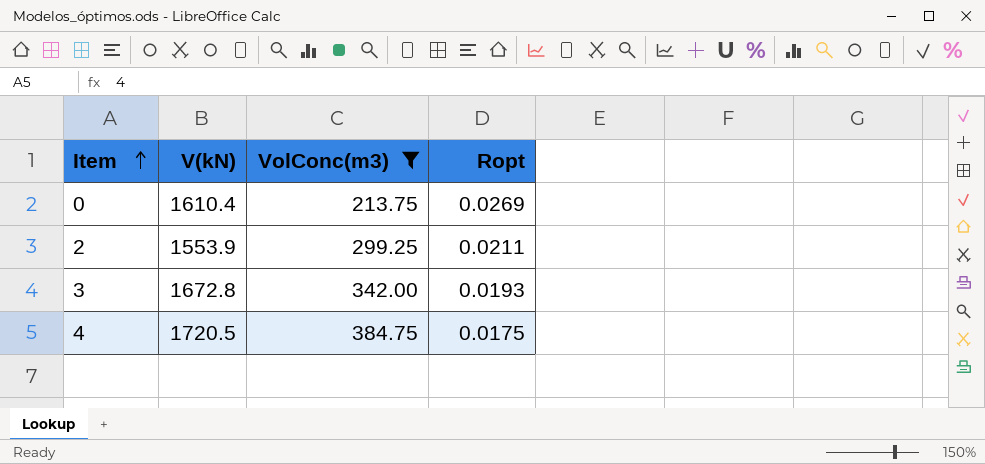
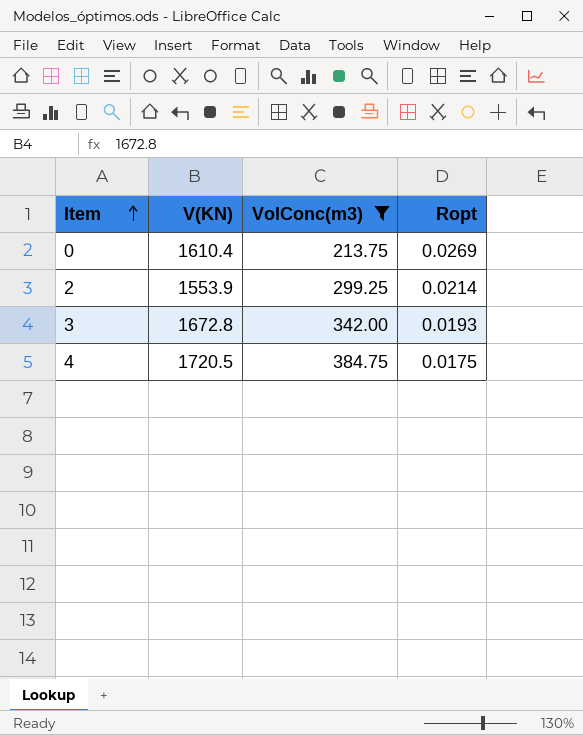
column name: V(kN) -> V(KN)
2 | Ropt: 0.0211 -> 0.0214

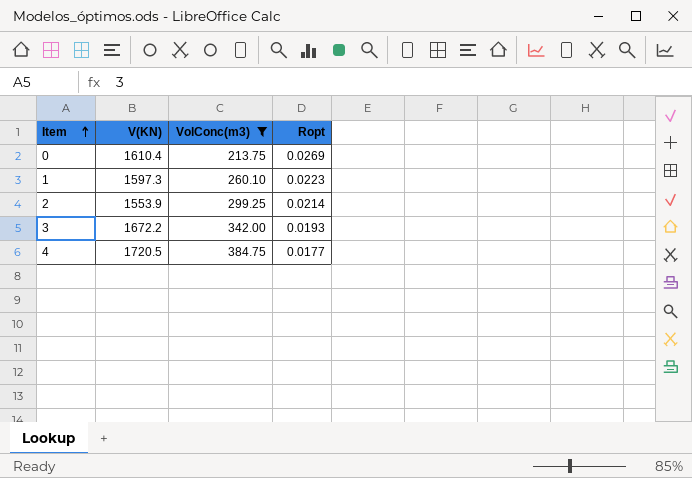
row 1: none -> 1597.3 | 260.10 | 0.0223
3 | V(KN): 1672.8 -> 1672.2
4 | Ropt: 0.0175 -> 0.0177

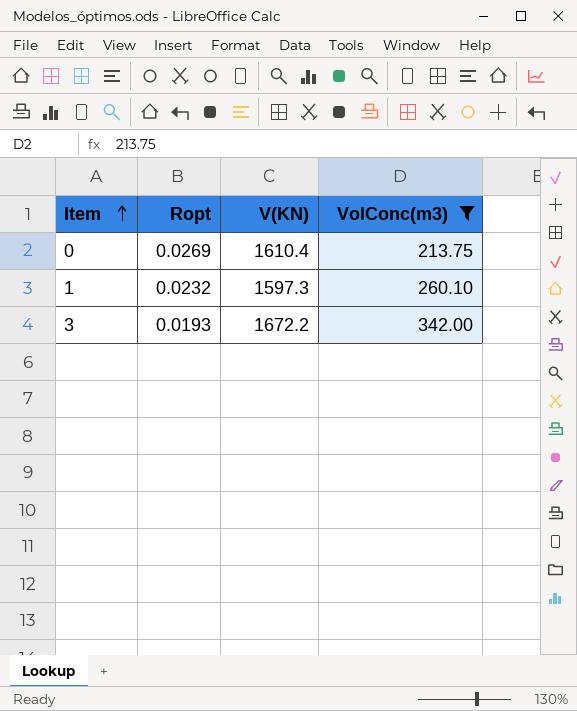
column Ropt | position: 4 -> 2
row 2: 1553.9 | 299.25 | 0.0214 -> none
row 4: 1720.5 | 384.75 | 0.0177 -> none
1 | Ropt: 0.0223 -> 0.0232

